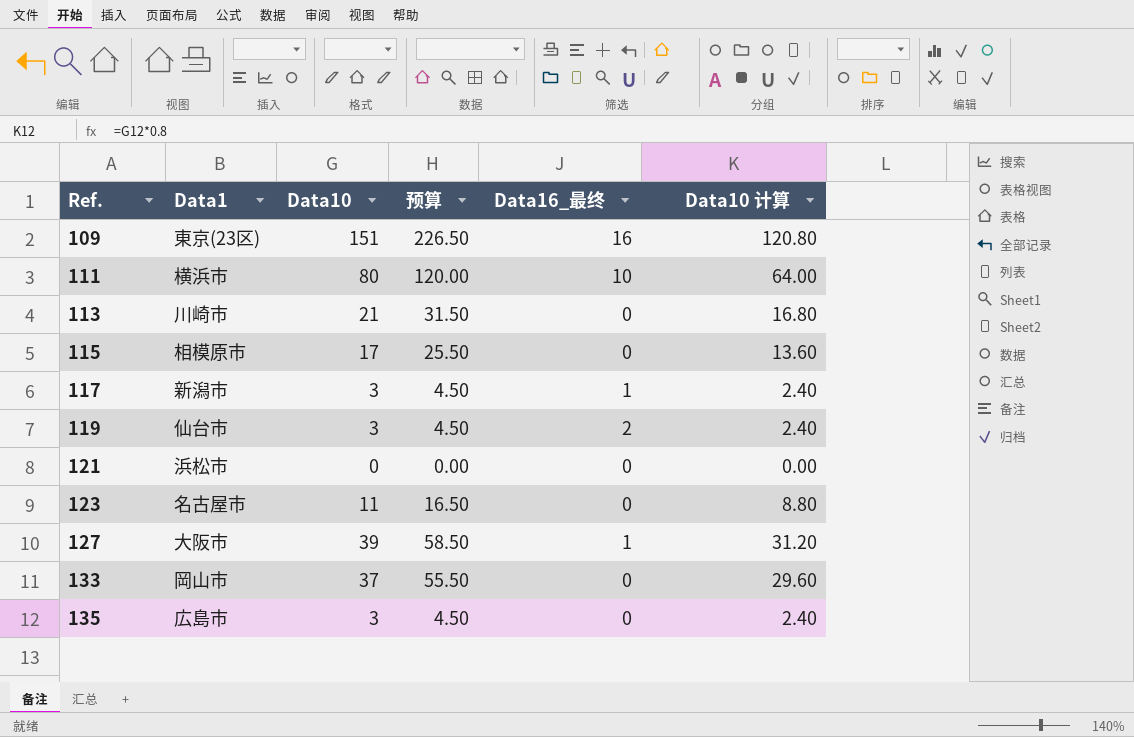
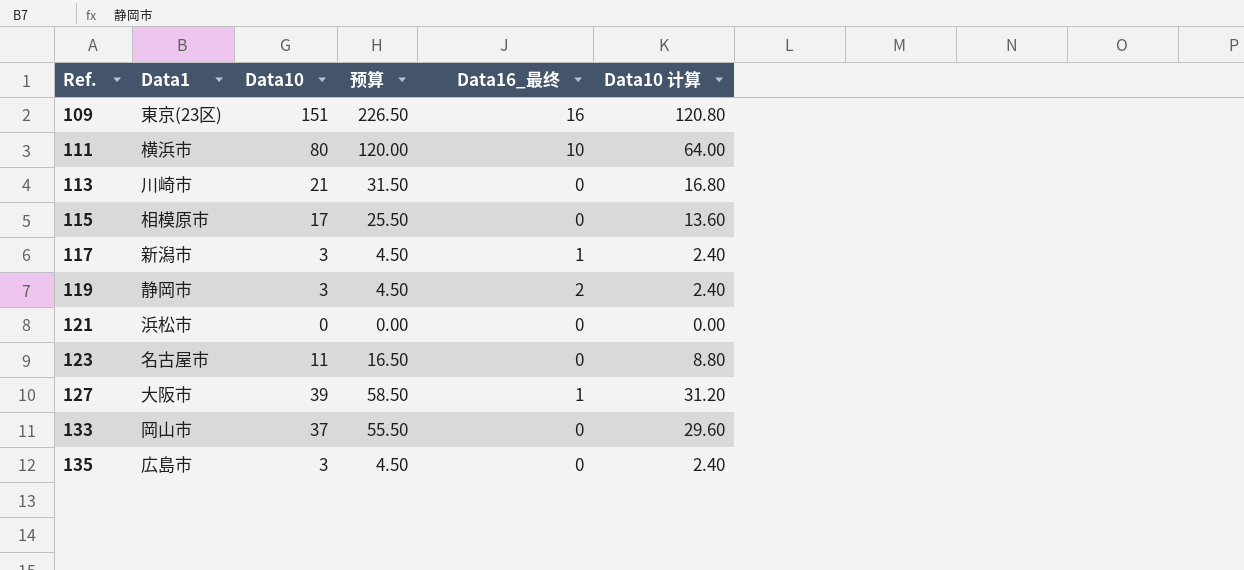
119 | Data1: 仙台市 -> 静岡市

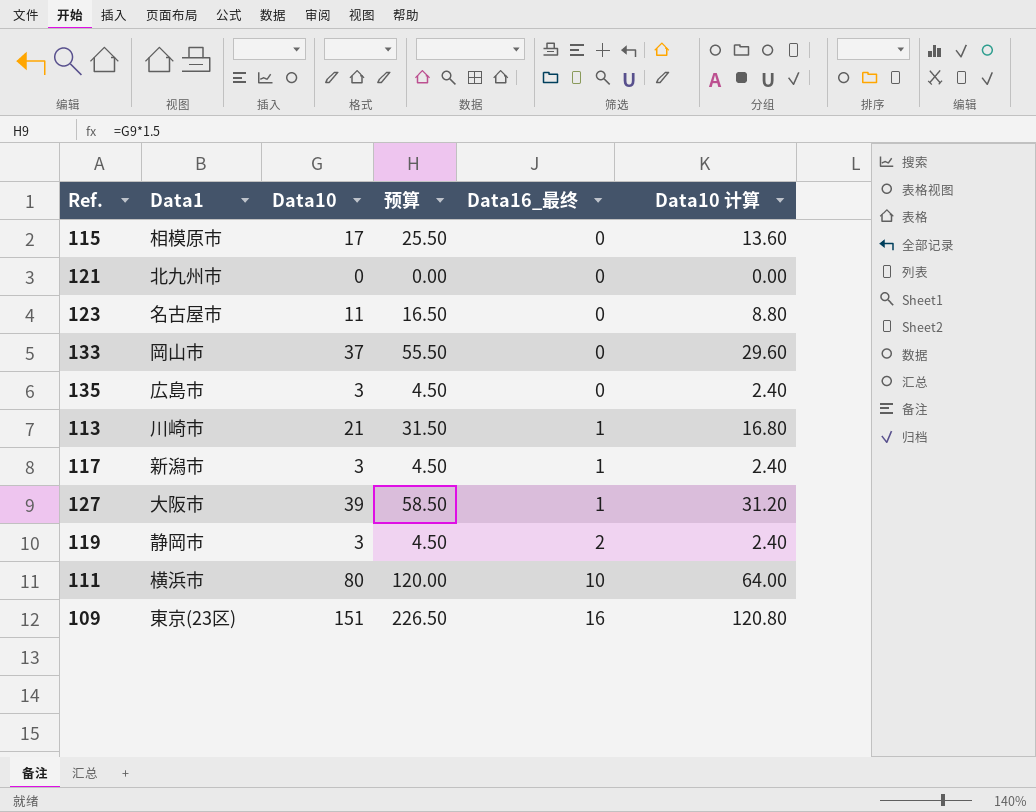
row order: Ref. ascending -> Data16_最终 ascending
121 | Data1: 浜松市 -> 北九州市
113 | Data16_最终: 0 -> 1

